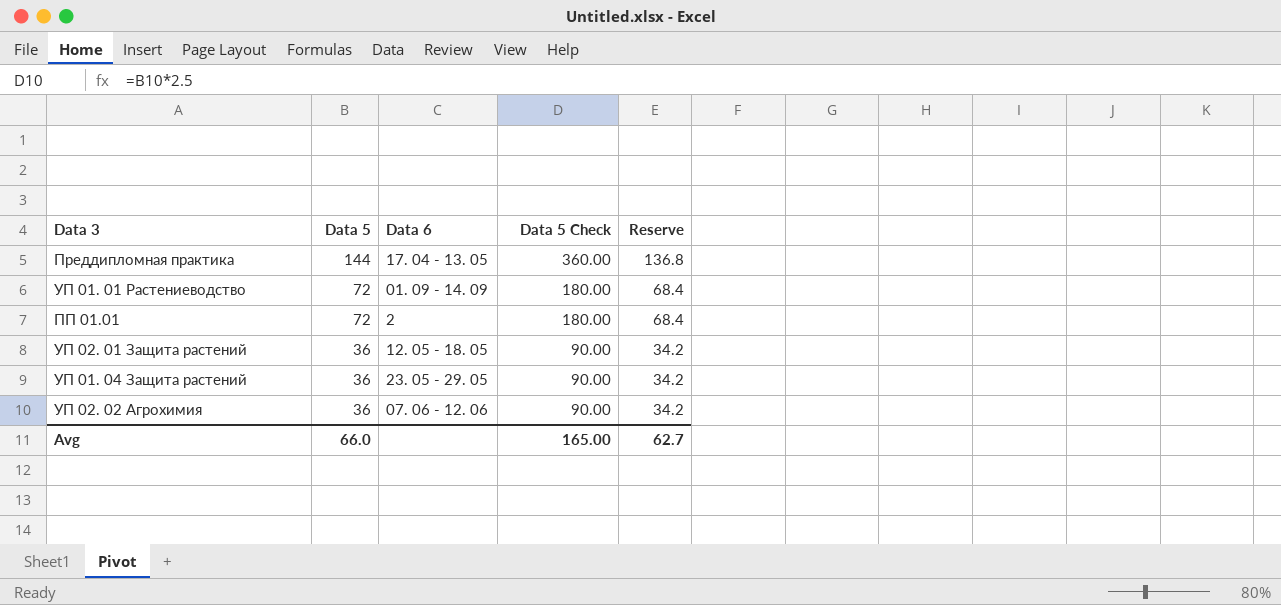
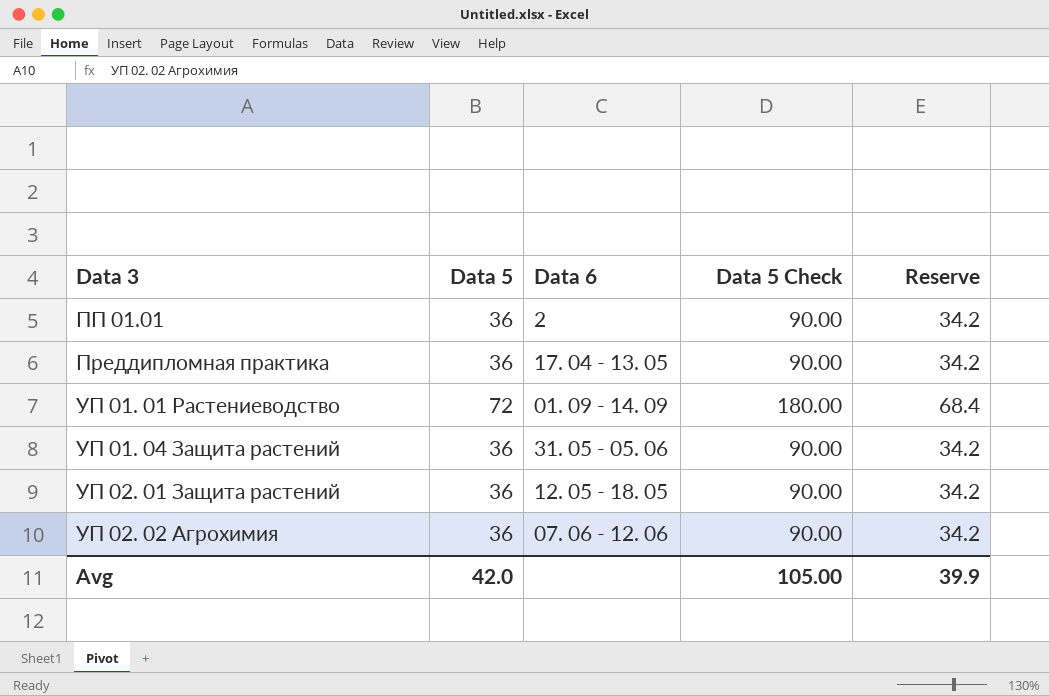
row order: Data 5 descending -> Data 3 ascending
ПП 01.01 | Data 5: 72 -> 36
ПП 01.01 | Data 5 Check: 180.00 -> 90.00
ПП 01.01 | Reserve: 68.4 -> 34.2
Преддипломная практика | Data 5: 144 -> 36
Преддипломная практика | Data 5 Check: 360.00 -> 90.00
Преддипломная практика | Reserve: 136.8 -> 34.2
УП 01. 04 Защита растений | Data 6: 23. 05 - 29. 05 -> 31. 05 - 05. 06
Avg | Data 5: 66.0 -> 42.0
Avg | Data 5 Check: 165.00 -> 105.00
Avg | Reserve: 62.7 -> 39.9

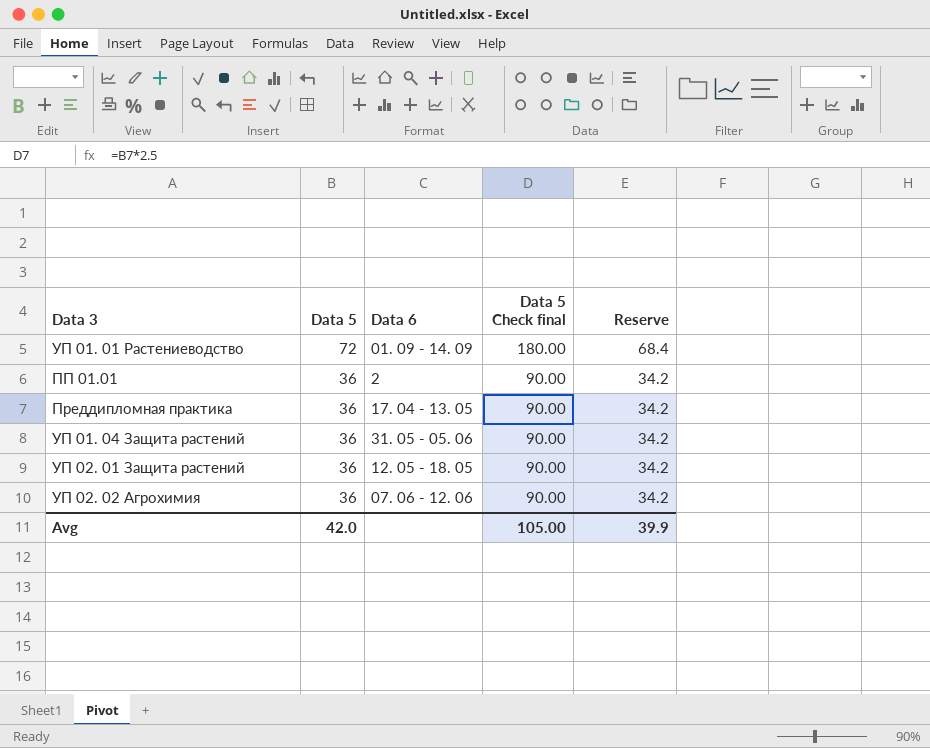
row order: Data 3 ascending -> Data 5 descending
column name: Data 5 Check -> Data 5 Check final

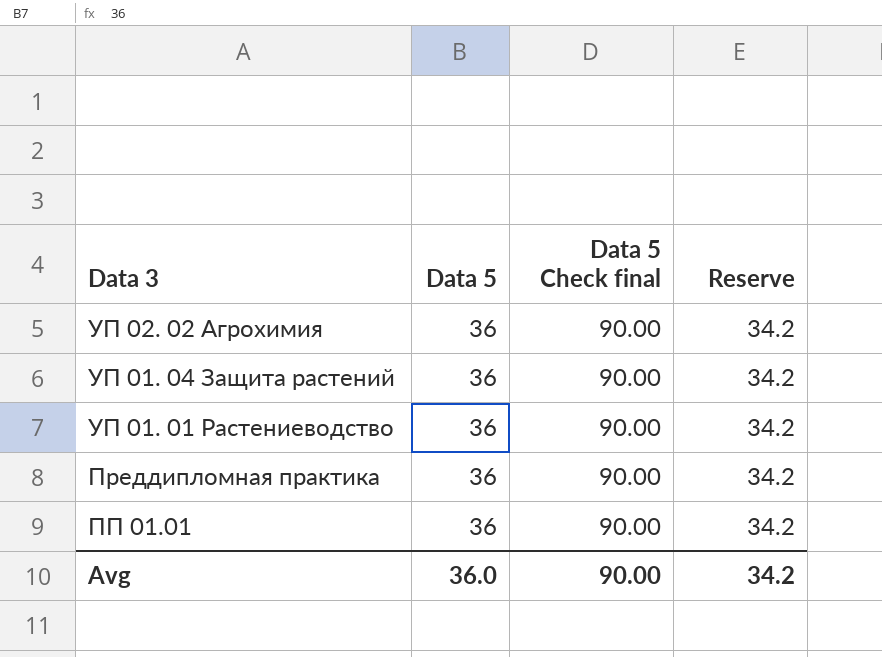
row order: Data 5 descending -> Data 3 descending
column Data 6 | position: 3 -> none
row УП 02. 01 Защита растений: 36 | 12. 05 - 18. 05 | 90.00 | 34.2 -> none
УП 01. 01 Растениеводство | Data 5: 72 -> 36
УП 01. 01 Растениеводство | Data 5 Check final: 180.00 -> 90.00
УП 01. 01 Растениеводство | Reserve: 68.4 -> 34.2
Avg | Data 5: 42.0 -> 36.0
Avg | Data 5 Check final: 105.00 -> 90.00
Avg | Reserve: 39.9 -> 34.2

